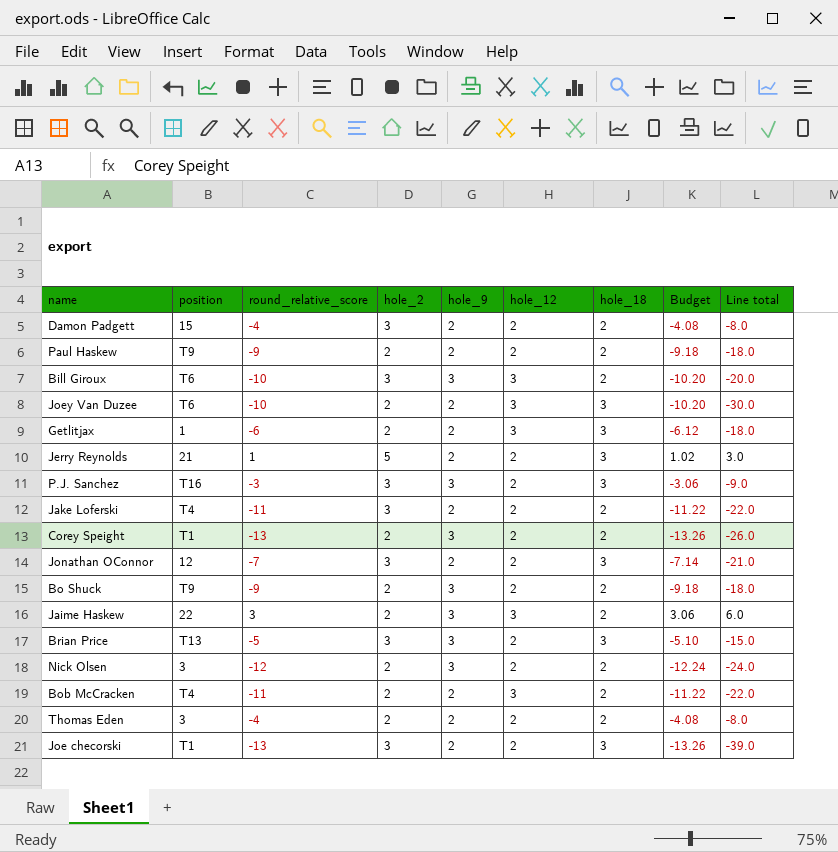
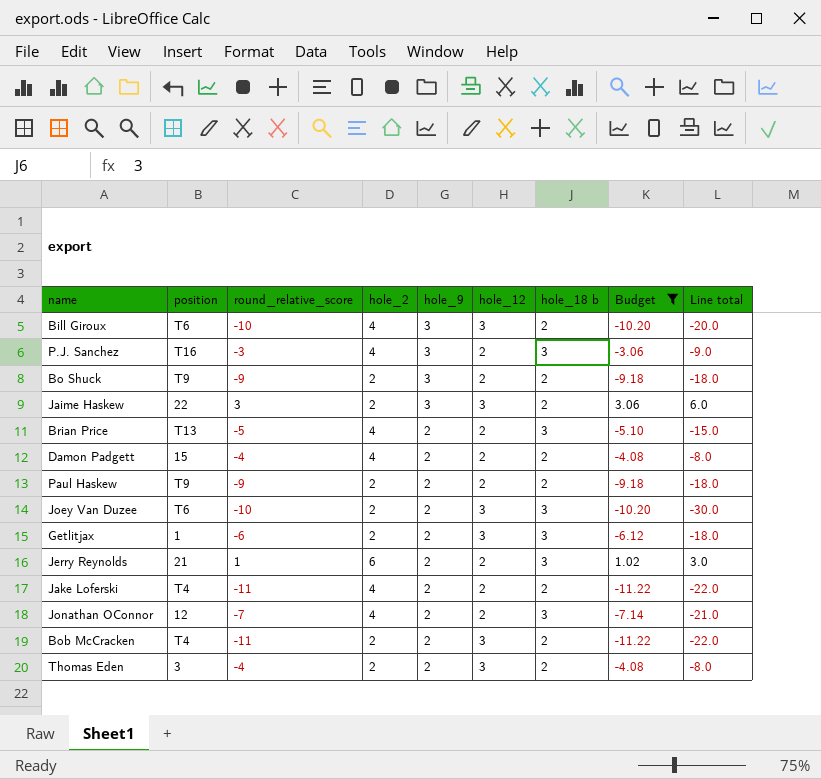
filter: none -> Budget >= -11.22
row order: none -> hole_9 descending
column name: hole_18 -> hole_18 b
Bill Giroux | hole_2: 3 -> 4
P.J. Sanchez | hole_2: 3 -> 4
Brian Price | hole_2: 3 -> 4
Brian Price | hole_9: 3 -> 2
Damon Padgett | hole_2: 3 -> 4
Jerry Reynolds | hole_2: 5 -> 6
Jake Loferski | hole_2: 3 -> 4
Jonathan OConnor | hole_2: 3 -> 4
Thomas Eden | hole_12: 2 -> 3

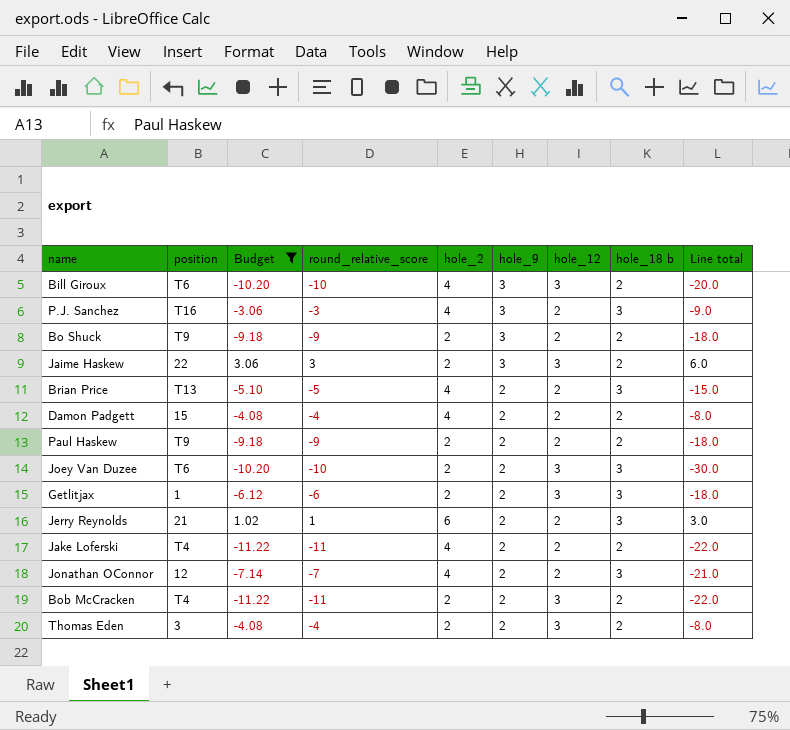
column Budget | position: 8 -> 3

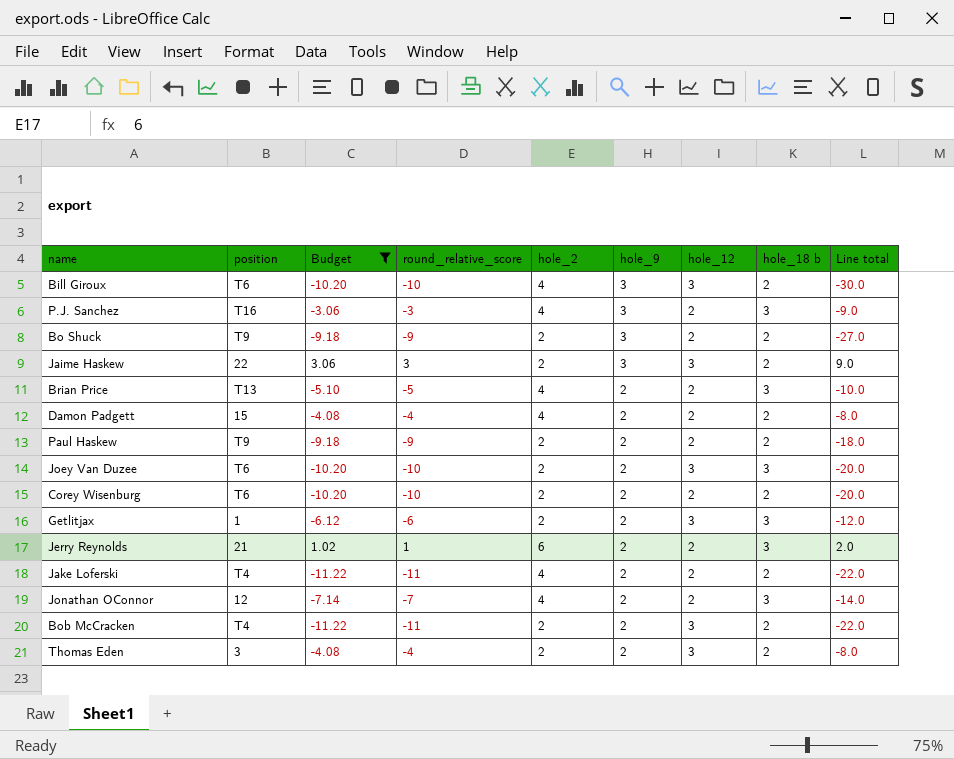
column Line total | formula: [round_relative_score] * [hole_18 b] -> [round_relative_score] * [hole_9]
row Corey Wisenburg: none -> T6 | -10.20 | -10 | 2 | 2 | 2 | 2 | -20.0

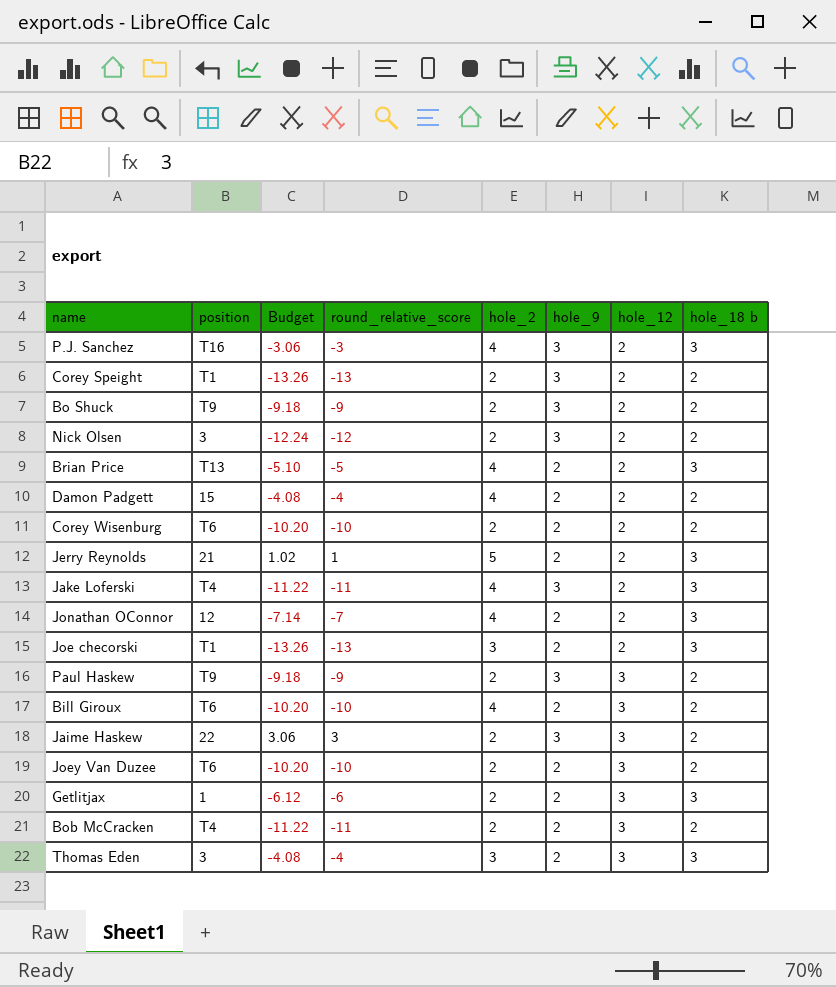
filter: Budget >= -11.22 -> none
row order: hole_9 descending -> hole_12 ascending
column Line total | formula: [round_relative_score] * [hole_9] -> none
Jerry Reynolds | hole_2: 6 -> 5
Jake Loferski | hole_9: 2 -> 3
Jake Loferski | hole_18 b: 2 -> 3
Paul Haskew | hole_9: 2 -> 3
Paul Haskew | hole_12: 2 -> 3
Bill Giroux | hole_9: 3 -> 2
Joey Van Duzee | hole_18 b: 3 -> 2
Thomas Eden | hole_2: 2 -> 3
Thomas Eden | hole_18 b: 2 -> 3

